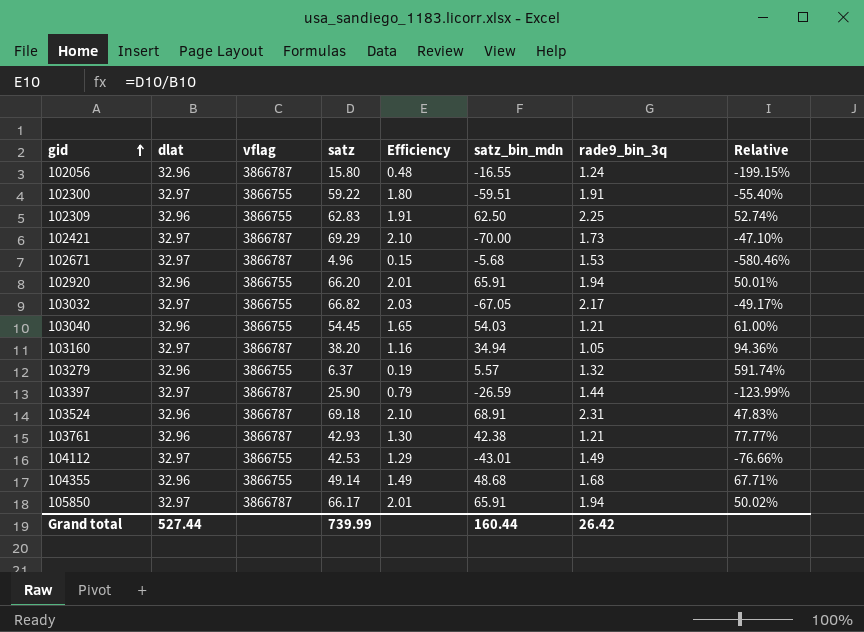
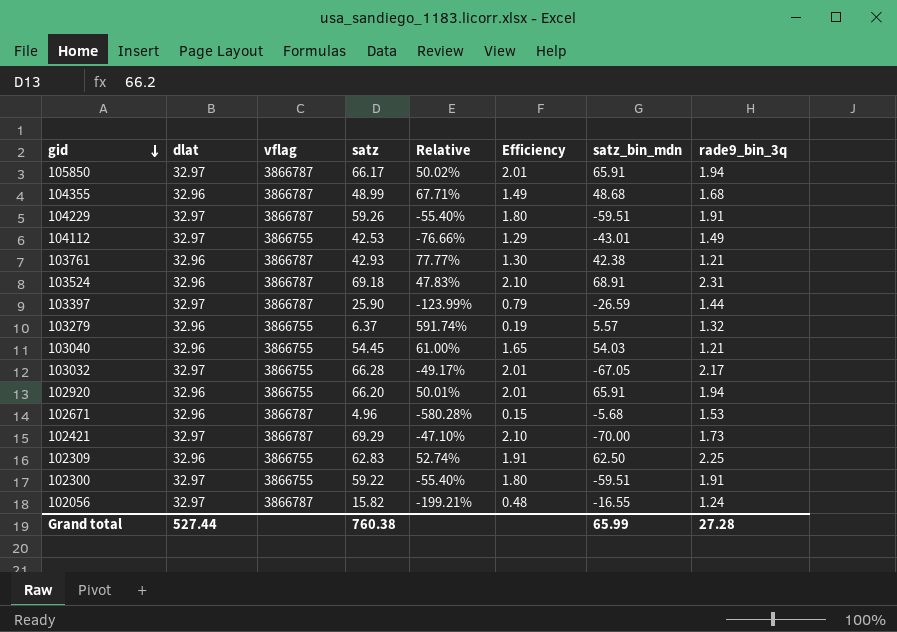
row order: gid ascending -> gid descending
column Relative | position: 8 -> 5
row 103160: 32.97 | 3866787 | 38.20 | 1.16 | 34.94 | 1.05 | 94.36% -> none
104355 | vflag: 3866755 -> 3866787
104355 | satz: 49.14 -> 48.99
row 104229: none -> 32.97 | 3866787 | 59.26 | -55.40% | 1.80 | -59.51 | 1.91
103032 | satz: 66.82 -> 66.28
103032 | Efficiency: 2.03 -> 2.01
102671 | dlat: 32.97 -> 32.96
102671 | Relative: -580.46% -> -580.28%
102056 | dlat: 32.96 -> 32.97
102056 | satz: 15.80 -> 15.82
102056 | Relative: -199.15% -> -199.21%
Grand total | satz: 739.99 -> 760.38
Grand total | satz_bin_mdn: 160.44 -> 65.99
Grand total | rade9_bin_3q: 26.42 -> 27.28

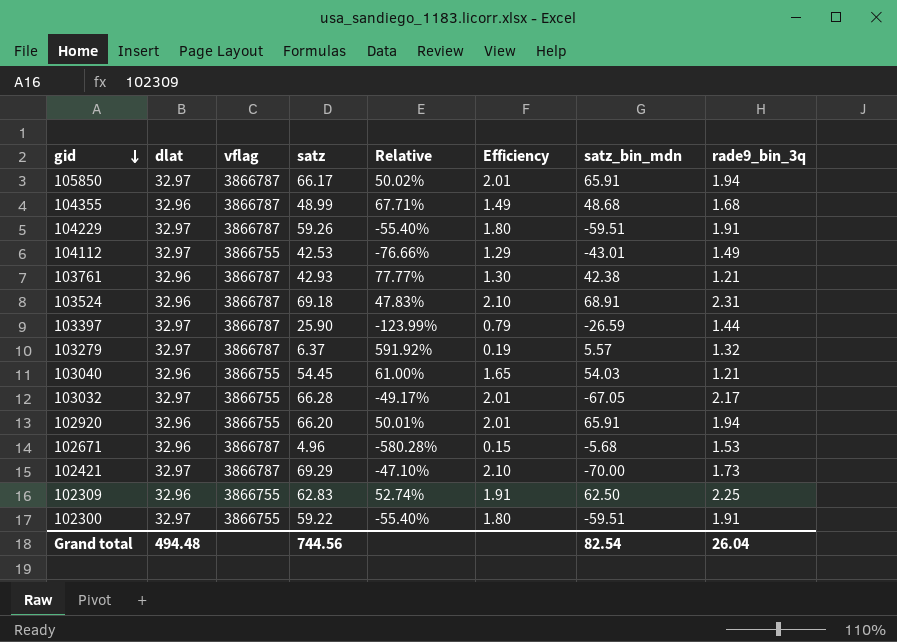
row 102056: 32.97 | 3866787 | 15.82 | -199.21% | 0.48 | -16.55 | 1.24 -> none
103279 | dlat: 32.96 -> 32.97
103279 | vflag: 3866755 -> 3866787
103279 | Relative: 591.74% -> 591.92%
Grand total | dlat: 527.44 -> 494.48
Grand total | satz: 760.38 -> 744.56
Grand total | satz_bin_mdn: 65.99 -> 82.54
Grand total | rade9_bin_3q: 27.28 -> 26.04

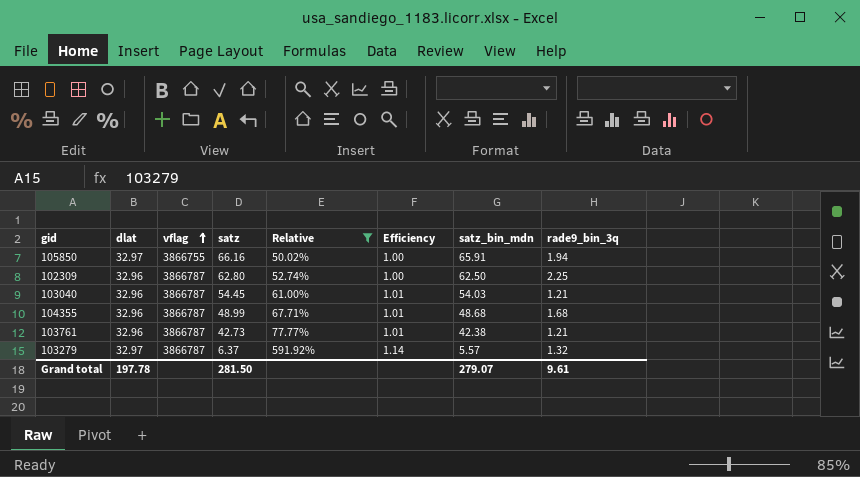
filter: none -> Relative >= 50.02%
row order: gid descending -> vflag ascending
column Efficiency | formula: [satz] / [dlat] -> [satz] / [satz_bin_mdn]
105850 | vflag: 3866787 -> 3866755
105850 | satz: 66.17 -> 66.16
102309 | vflag: 3866755 -> 3866787
102309 | satz: 62.83 -> 62.80
103040 | vflag: 3866755 -> 3866787
103761 | satz: 42.93 -> 42.73
Grand total | dlat: 494.48 -> 197.78
Grand total | satz: 744.56 -> 281.50
Grand total | satz_bin_mdn: 82.54 -> 279.07
Grand total | rade9_bin_3q: 26.04 -> 9.61

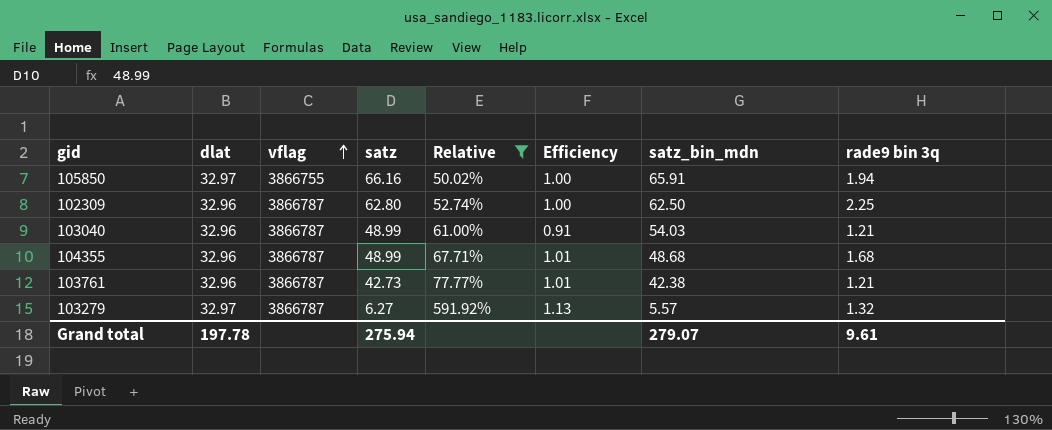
column name: rade9_bin_3q -> rade9 bin 3q
103040 | satz: 54.45 -> 48.99
103040 | Efficiency: 1.01 -> 0.91
103279 | satz: 6.37 -> 6.27
103279 | Efficiency: 1.14 -> 1.13
Grand total | satz: 281.50 -> 275.94

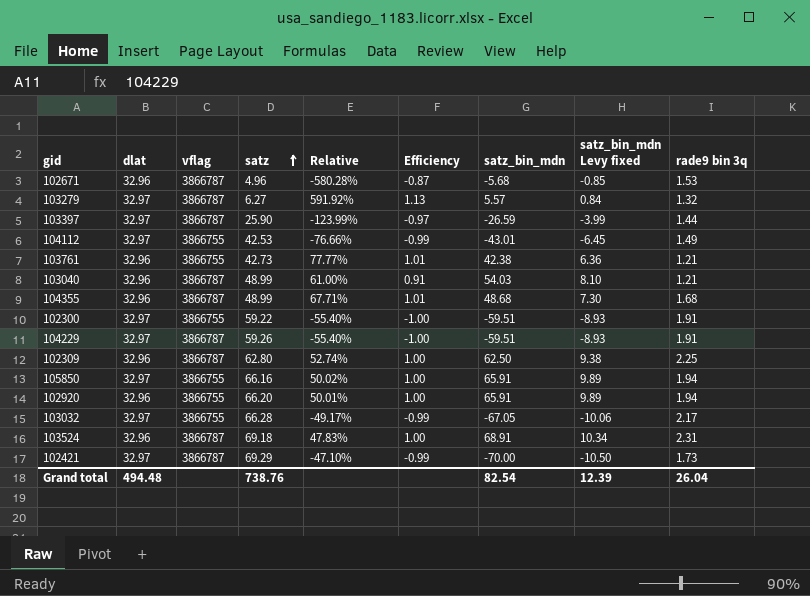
filter: Relative >= 50.02% -> none
row order: vflag ascending -> satz ascending
column satz_bin_mdn Levy fixed | formula: none -> [satz_bin_mdn] * 0.15
103761 | vflag: 3866787 -> 3866755
Grand total | dlat: 197.78 -> 494.48
Grand total | satz: 275.94 -> 738.76
Grand total | satz_bin_mdn: 279.07 -> 82.54
Grand total | rade9 bin 3q: 9.61 -> 26.04

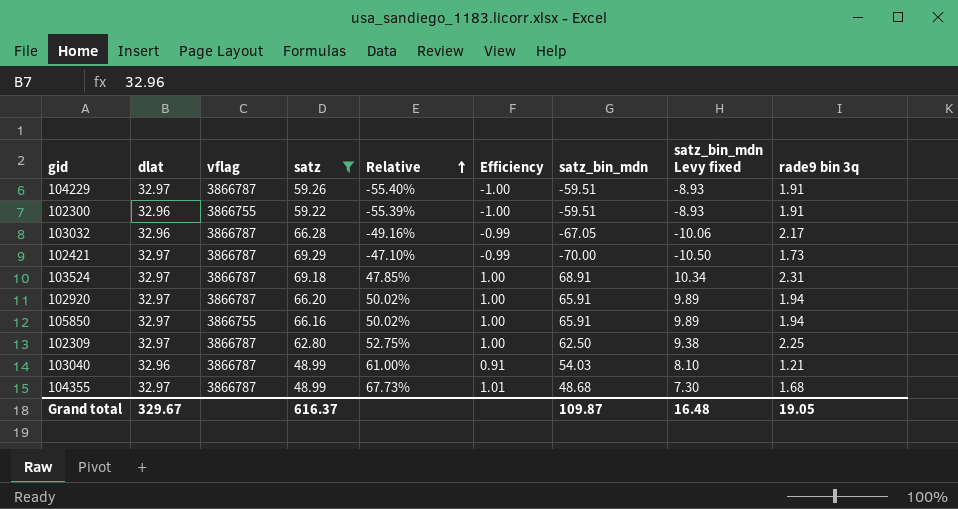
filter: none -> satz >= 48.99
row order: satz ascending -> Relative ascending
102300 | dlat: 32.97 -> 32.96
102300 | Relative: -55.40% -> -55.39%
103032 | dlat: 32.97 -> 32.96
103032 | vflag: 3866755 -> 3866787
103032 | Relative: -49.17% -> -49.16%
103524 | dlat: 32.96 -> 32.97
103524 | Relative: 47.83% -> 47.85%
102920 | dlat: 32.96 -> 32.97
102920 | vflag: 3866755 -> 3866787
102920 | Relative: 50.01% -> 50.02%
102309 | dlat: 32.96 -> 32.97
102309 | Relative: 52.74% -> 52.75%
104355 | dlat: 32.96 -> 32.97
104355 | Relative: 67.71% -> 67.73%
Grand total | dlat: 494.48 -> 329.67
Grand total | satz: 738.76 -> 616.37
Grand total | satz_bin_mdn: 82.54 -> 109.87
Grand total | satz_bin_mdn Levy fixed: 12.39 -> 16.48
Grand total | rade9 bin 3q: 26.04 -> 19.05

